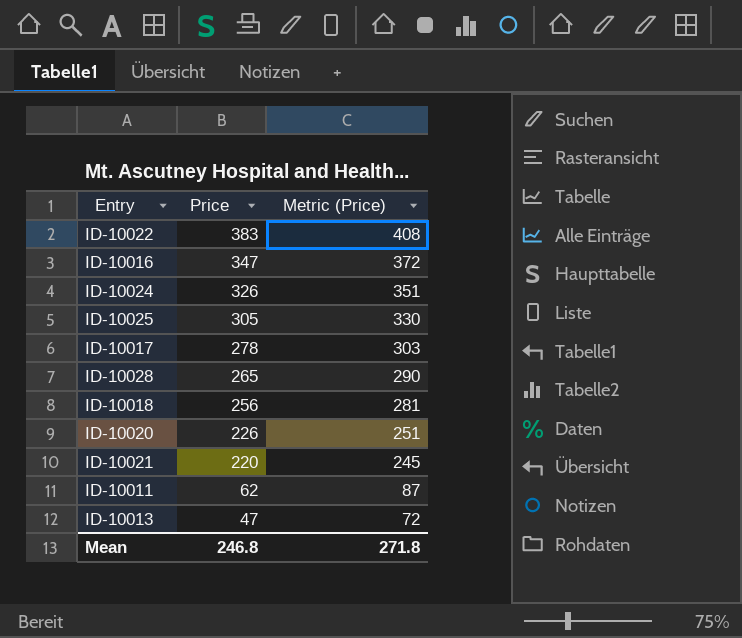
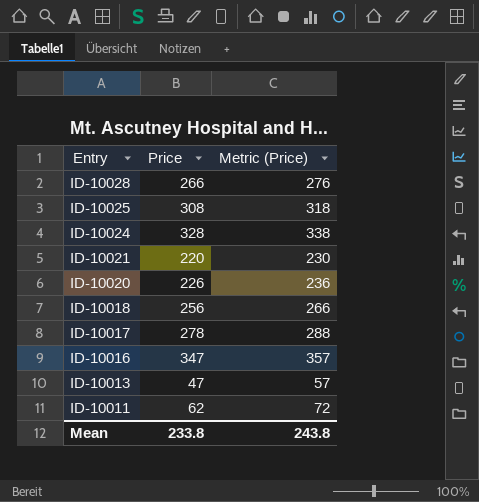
row order: Price descending -> Entry descending
column Metric (Price) | formula: [Price] + 25 -> [Price] + 10
row ID-10022: 383 | 408 -> none
ID-10028 | Price: 265 -> 266
ID-10025 | Price: 305 -> 308
ID-10024 | Price: 326 -> 328
Mean | Price: 246.8 -> 233.8
Mean | Metric (Price): 271.8 -> 243.8

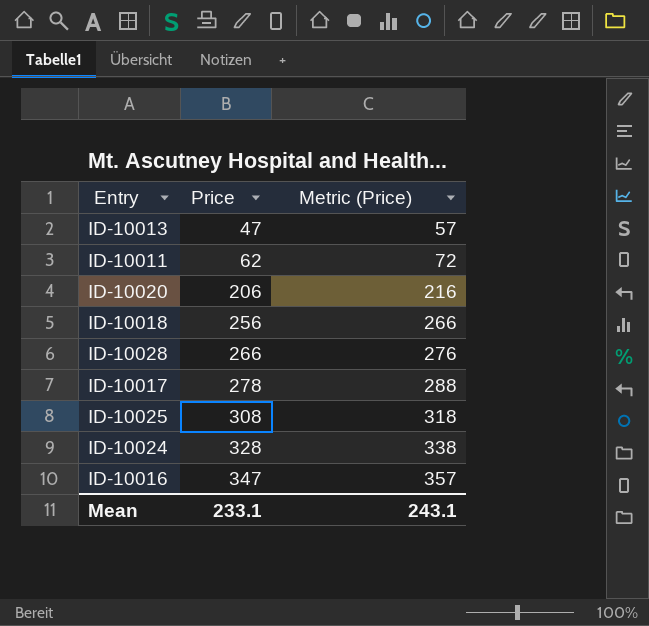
row order: Entry descending -> Price ascending
row ID-10021: 220 | 230 -> none
ID-10020 | Price: 226 -> 206
ID-10020 | Metric (Price): 236 -> 216
Mean | Price: 233.8 -> 233.1
Mean | Metric (Price): 243.8 -> 243.1

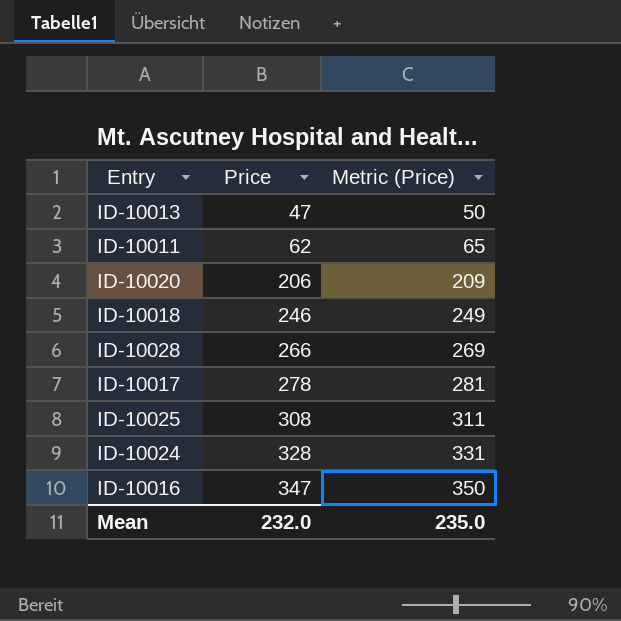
column Metric (Price) | formula: [Price] + 10 -> [Price] + 3
ID-10018 | Price: 256 -> 246
Mean | Price: 233.1 -> 232.0
Mean | Metric (Price): 243.1 -> 235.0

